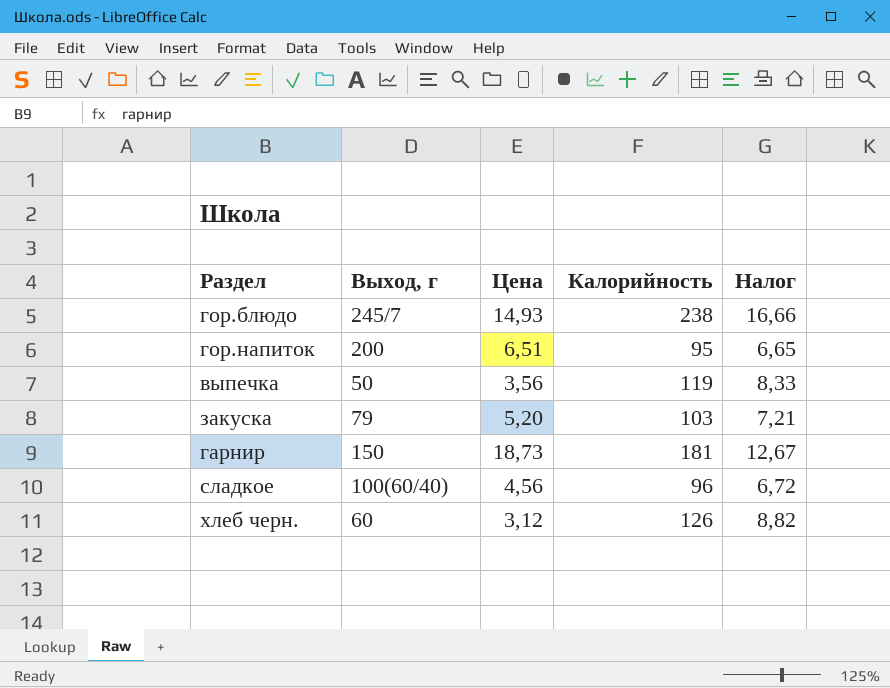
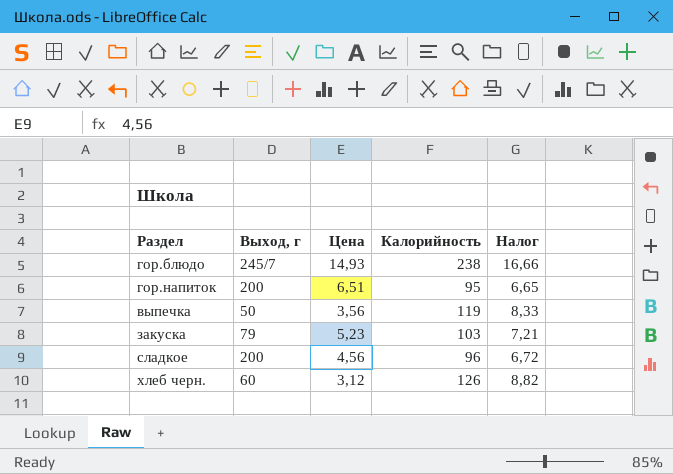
row гарнир: 150 | 18,73 | 181 | 12,67 -> none
закуска | Цена: 5,20 -> 5,23
сладкое | Выход, г: 100(60/40) -> 200

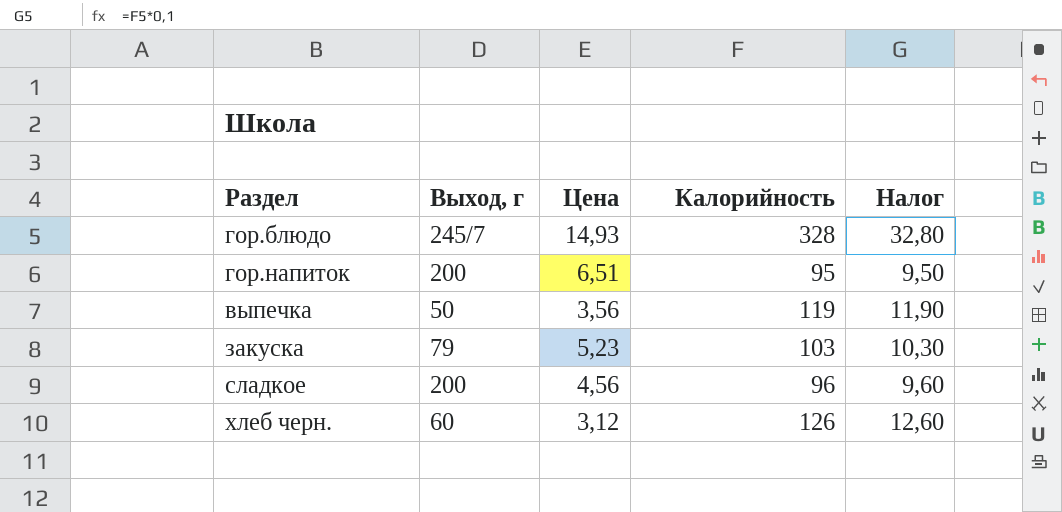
column Налог | formula: [Калорийность] * 0,07 -> [Калорийность] * 0,1
гор.блюдо | Калорийность: 238 -> 328

